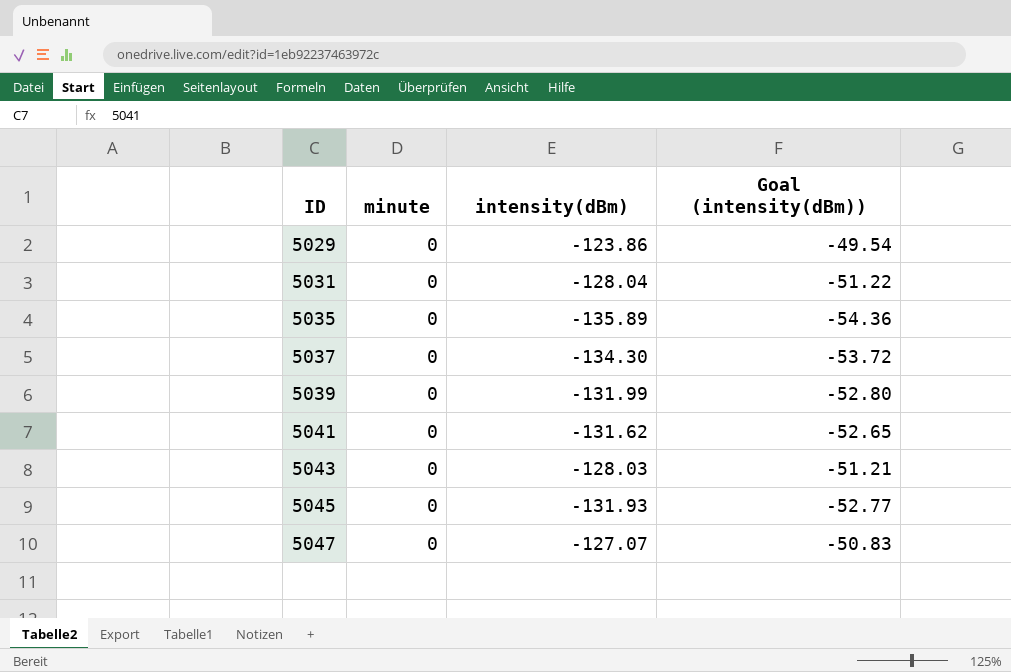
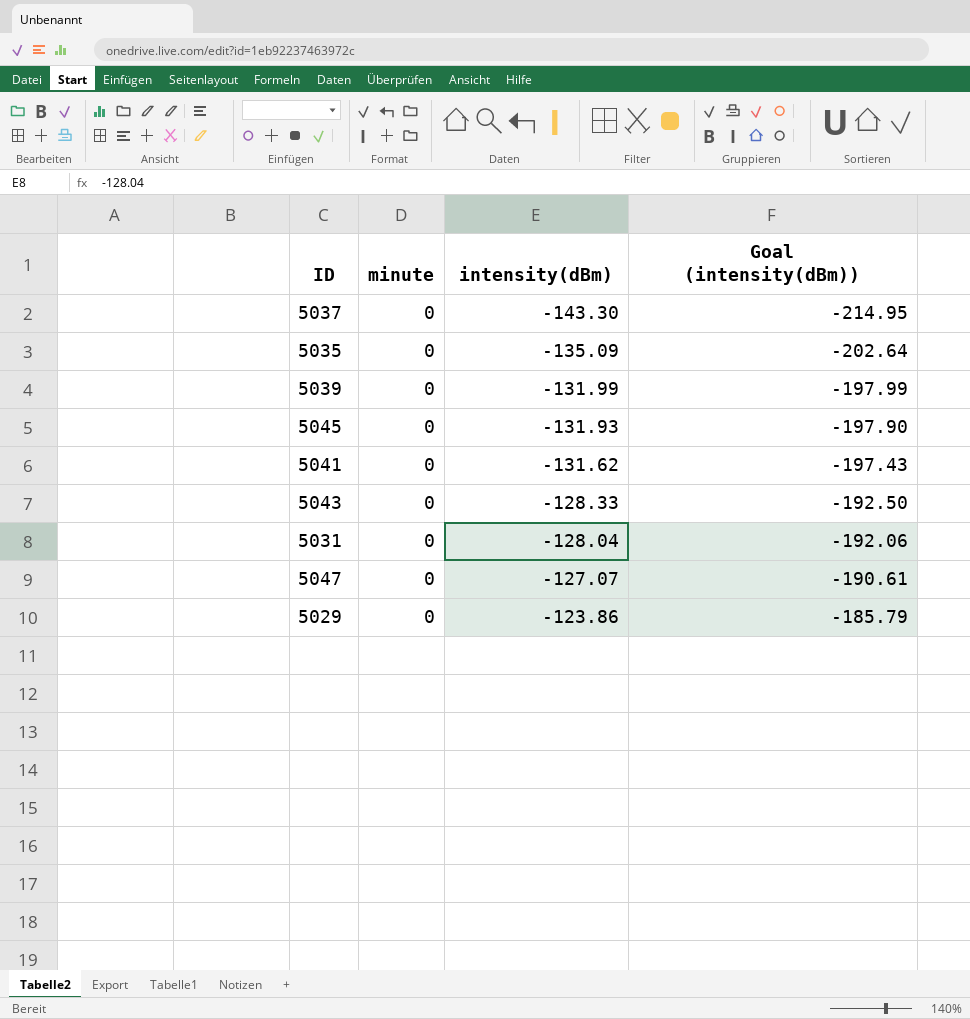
row order: ID ascending -> intensity(dBm) ascending
column Goal (intensity(dBm)) | formula: [intensity(dBm)] * 0.4 -> [intensity(dBm)] * 1.5
5037 | intensity(dBm): -134.30 -> -143.30
5035 | intensity(dBm): -135.89 -> -135.09
5043 | intensity(dBm): -128.03 -> -128.33

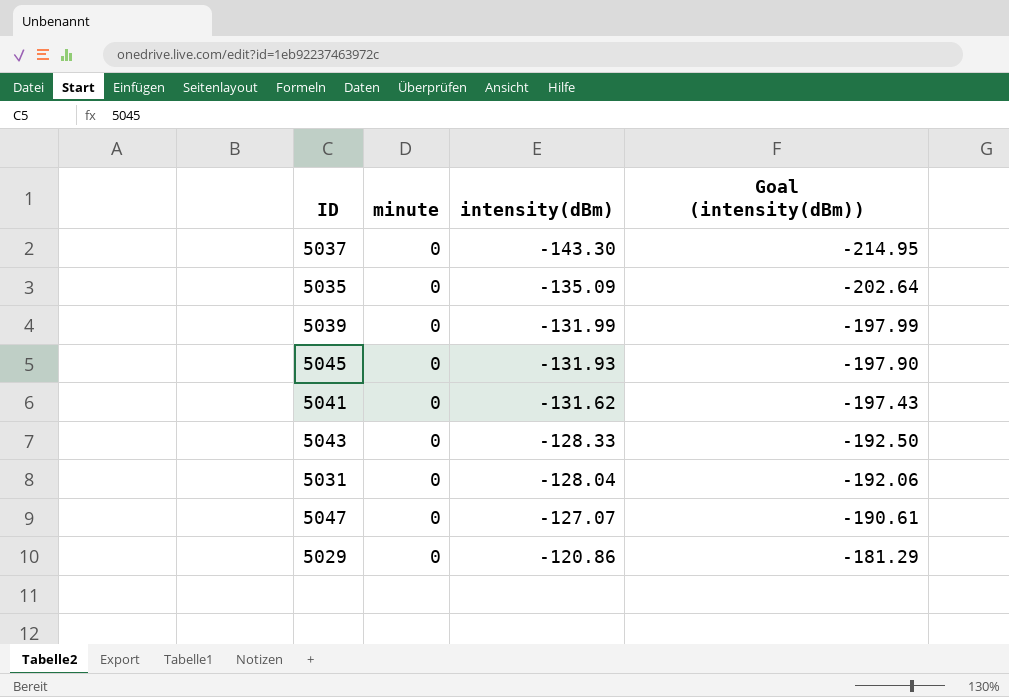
5029 | intensity(dBm): -123.86 -> -120.86
5029 | Goal (intensity(dBm)): -185.79 -> -181.29

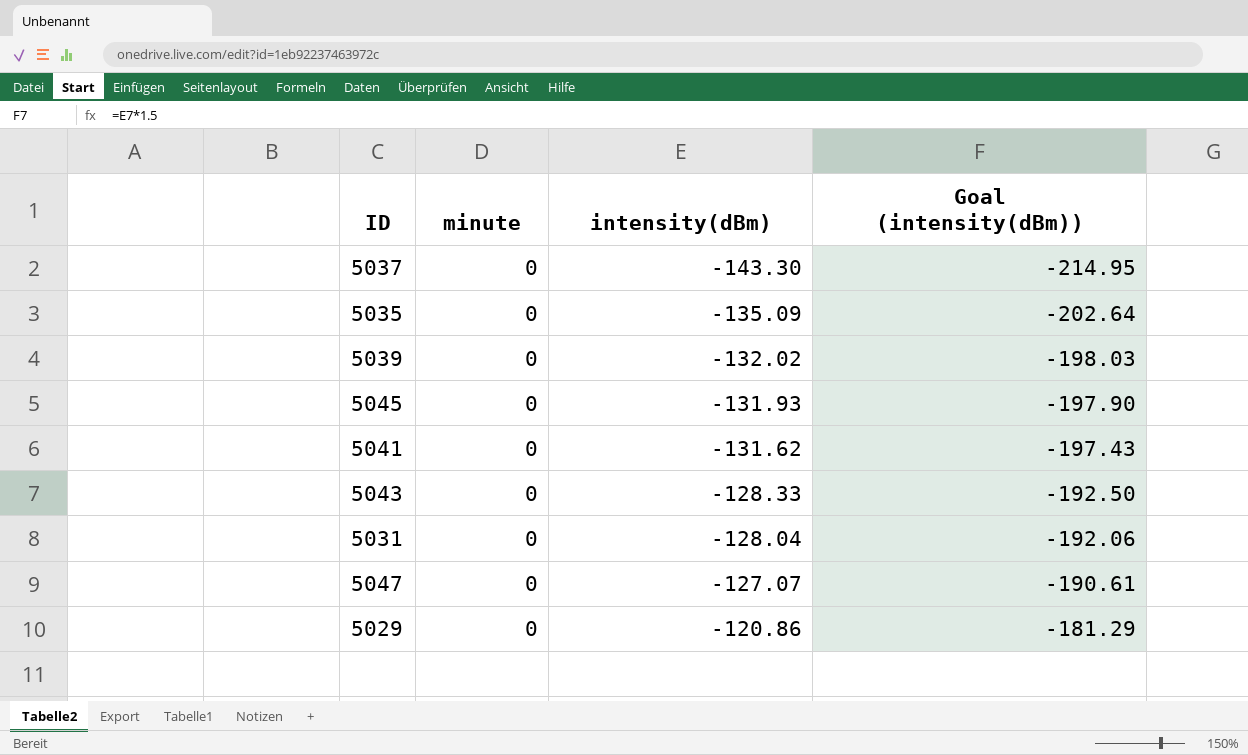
5039 | intensity(dBm): -131.99 -> -132.02
5039 | Goal (intensity(dBm)): -197.99 -> -198.03

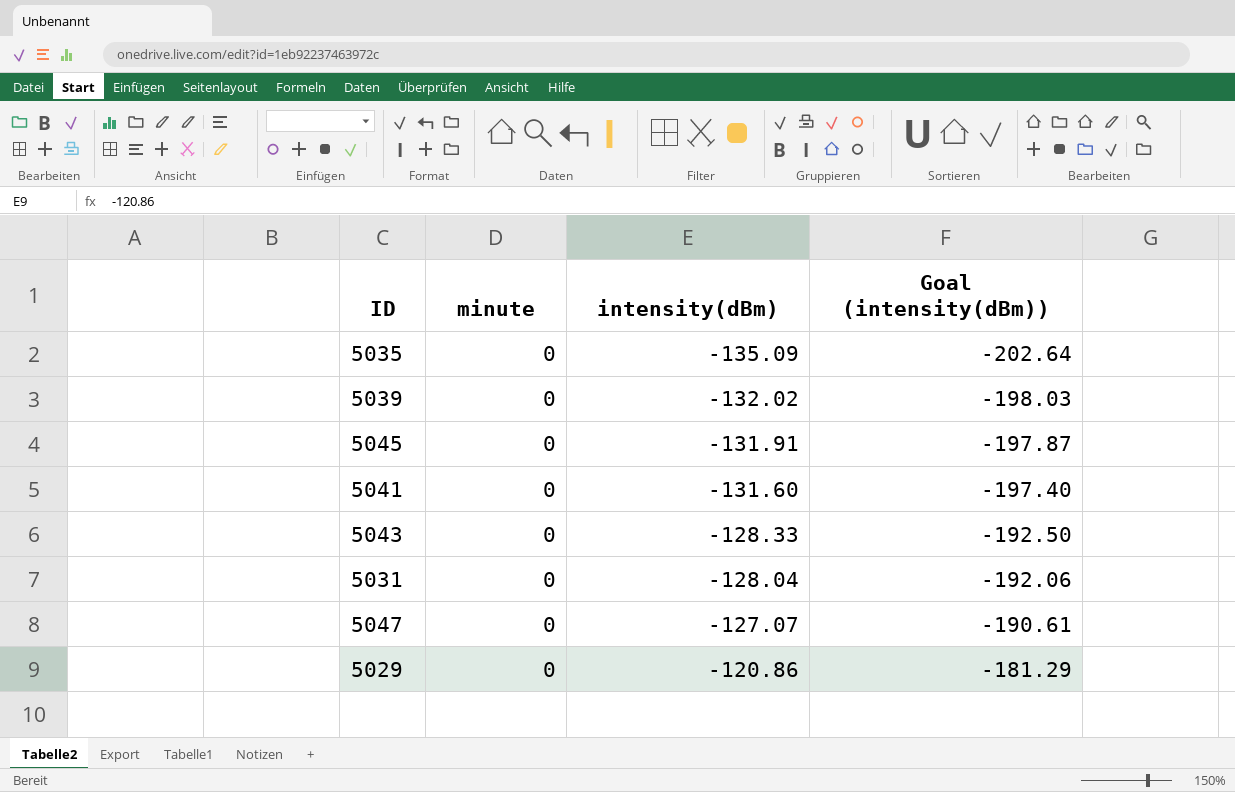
row 5037: 0 | -143.30 | -214.95 -> none
5045 | intensity(dBm): -131.93 -> -131.91
5045 | Goal (intensity(dBm)): -197.90 -> -197.87
5041 | intensity(dBm): -131.62 -> -131.60
5041 | Goal (intensity(dBm)): -197.43 -> -197.40

